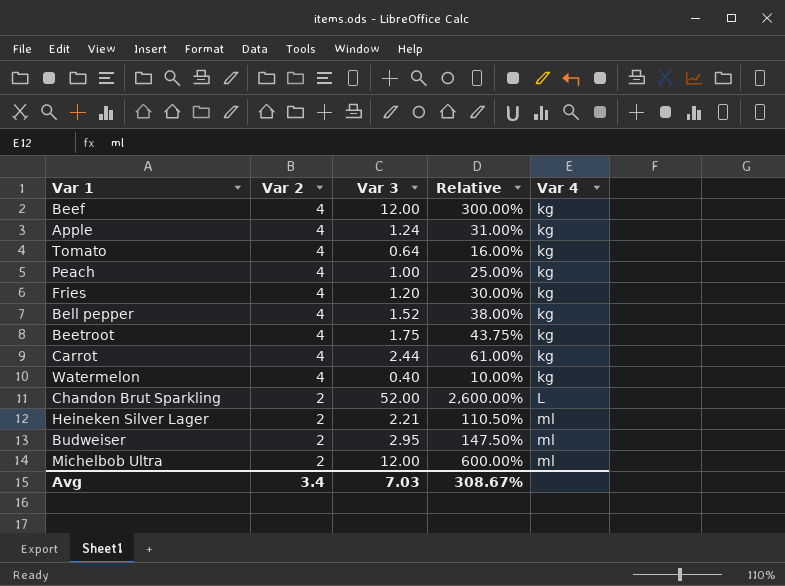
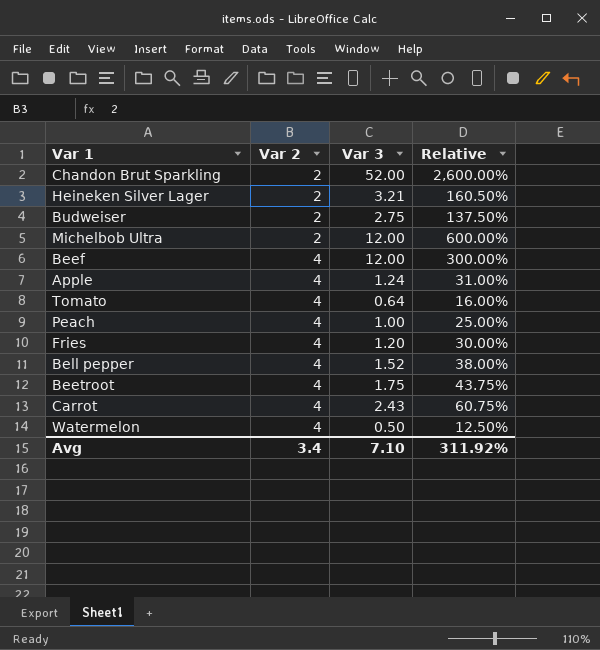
row order: Var 2 descending -> Var 2 ascending
column Var 4 | position: 5 -> none
Heineken Silver Lager | Var 3: 2.21 -> 3.21
Heineken Silver Lager | Relative: 110.50% -> 160.50%
Budweiser | Var 3: 2.95 -> 2.75
Budweiser | Relative: 147.50% -> 137.50%
Carrot | Var 3: 2.44 -> 2.43
Carrot | Relative: 61.00% -> 60.75%
Watermelon | Var 3: 0.40 -> 0.50
Watermelon | Relative: 10.00% -> 12.50%
Avg | Var 3: 7.03 -> 7.10
Avg | Relative: 308.67% -> 311.92%

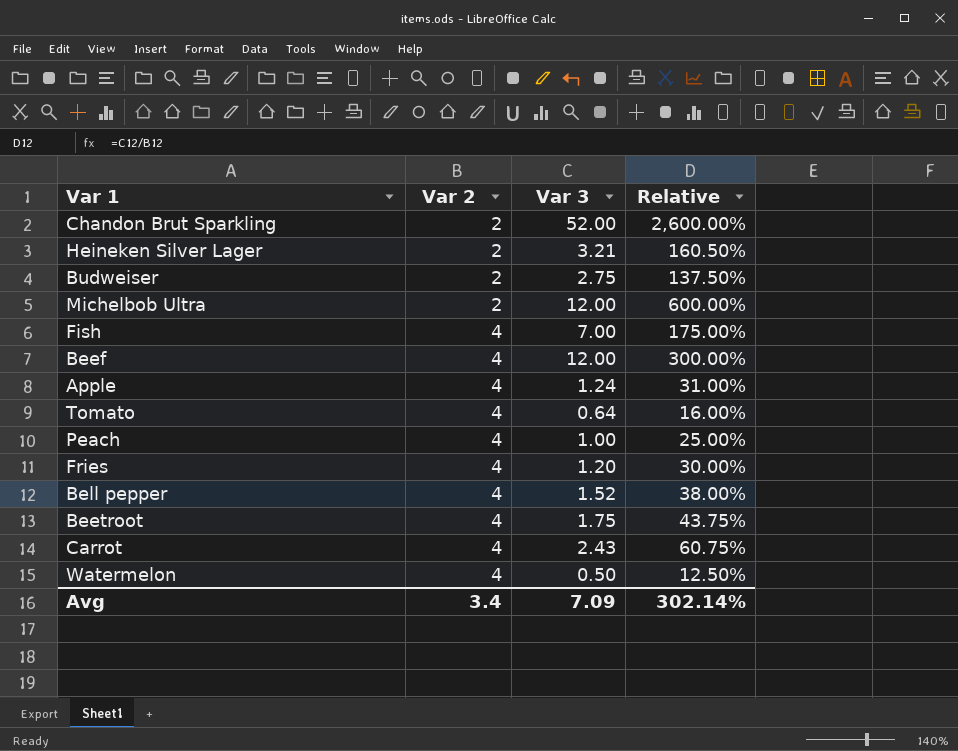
row Fish: none -> 4 | 7.00 | 175.00%
Avg | Var 3: 7.10 -> 7.09
Avg | Relative: 311.92% -> 302.14%

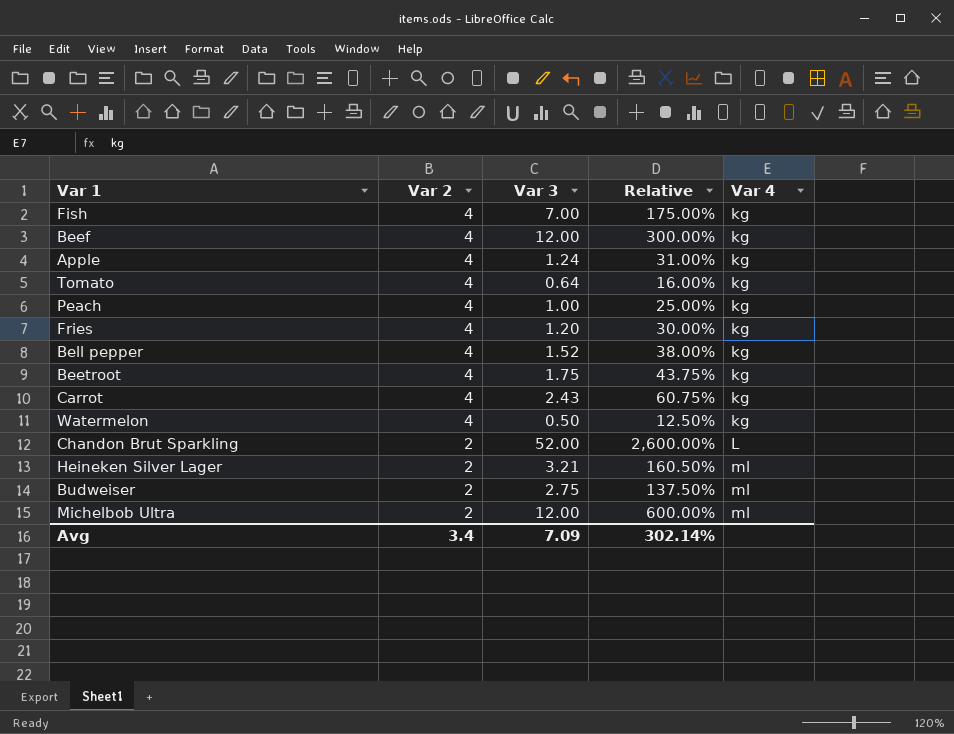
row order: Var 2 ascending -> Var 2 descending
column Var 4 | position: none -> 5

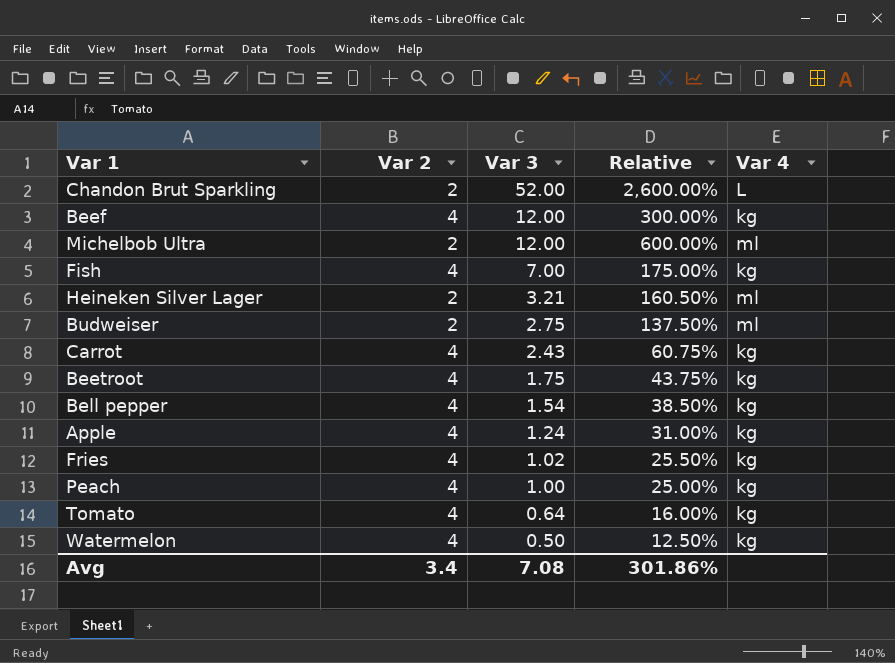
row order: Var 2 descending -> Var 3 descending
Bell pepper | Var 3: 1.52 -> 1.54
Bell pepper | Relative: 38.00% -> 38.50%
Fries | Var 3: 1.20 -> 1.02
Fries | Relative: 30.00% -> 25.50%
Avg | Var 3: 7.09 -> 7.08
Avg | Relative: 302.14% -> 301.86%

